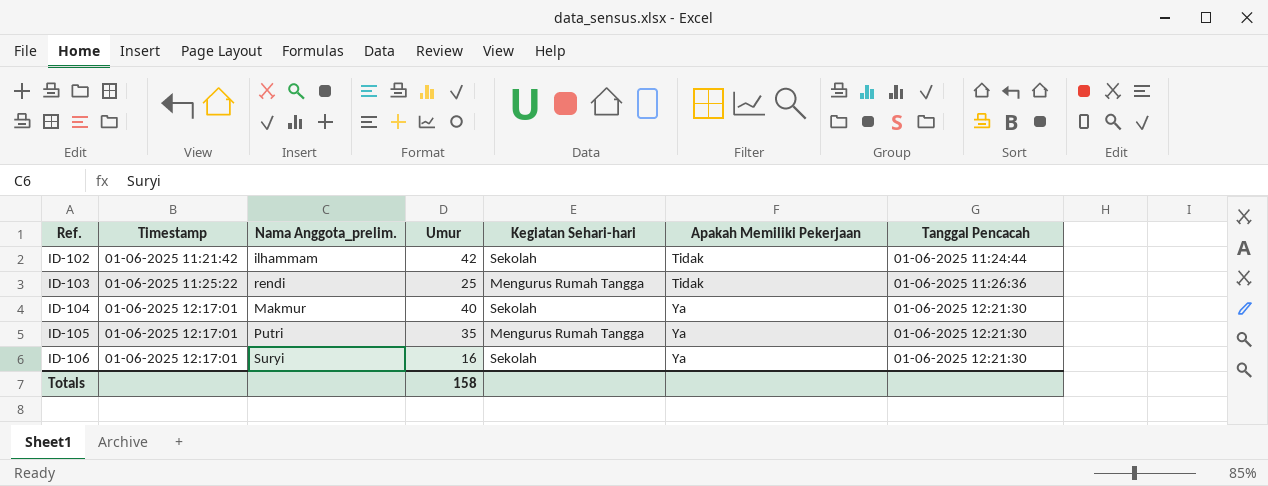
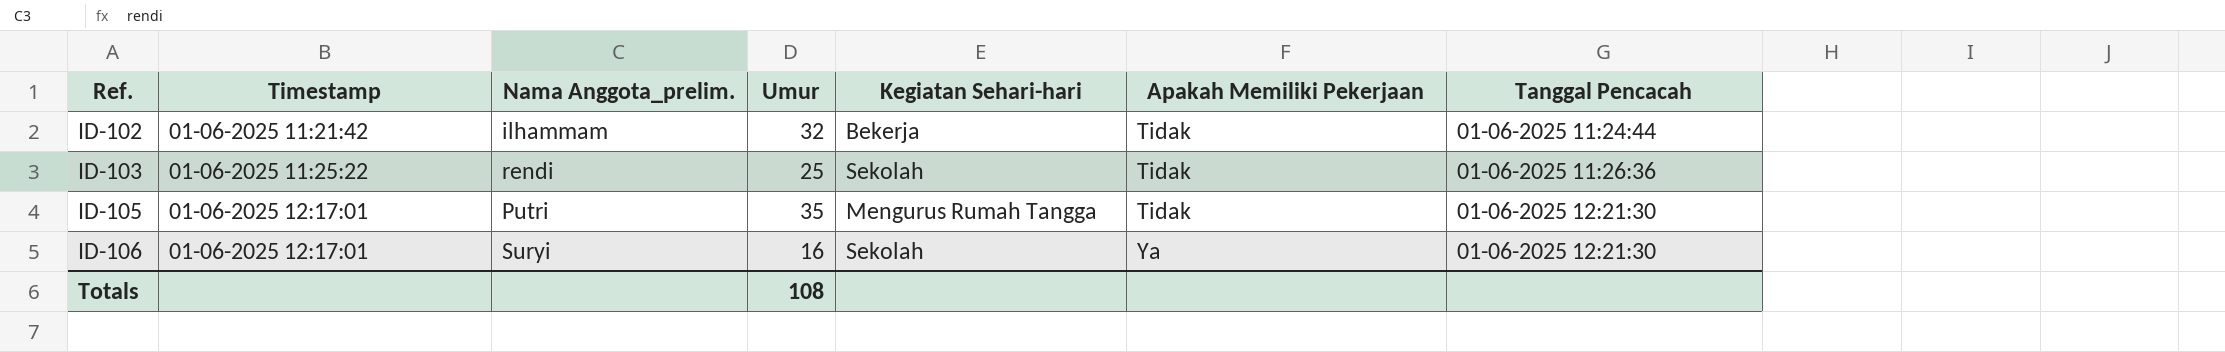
row ID-104: 01-06-2025 12:17:01 | Makmur | 40 | Sekolah | Ya | 01-06-2025 12:21:30 -> none
ID-102 | Umur: 42 -> 32
ID-102 | Kegiatan Sehari-hari: Sekolah -> Bekerja
ID-103 | Kegiatan Sehari-hari: Mengurus Rumah Tangga -> Sekolah
ID-105 | Apakah Memiliki Pekerjaan: Ya -> Tidak
Totals | Umur: 158 -> 108

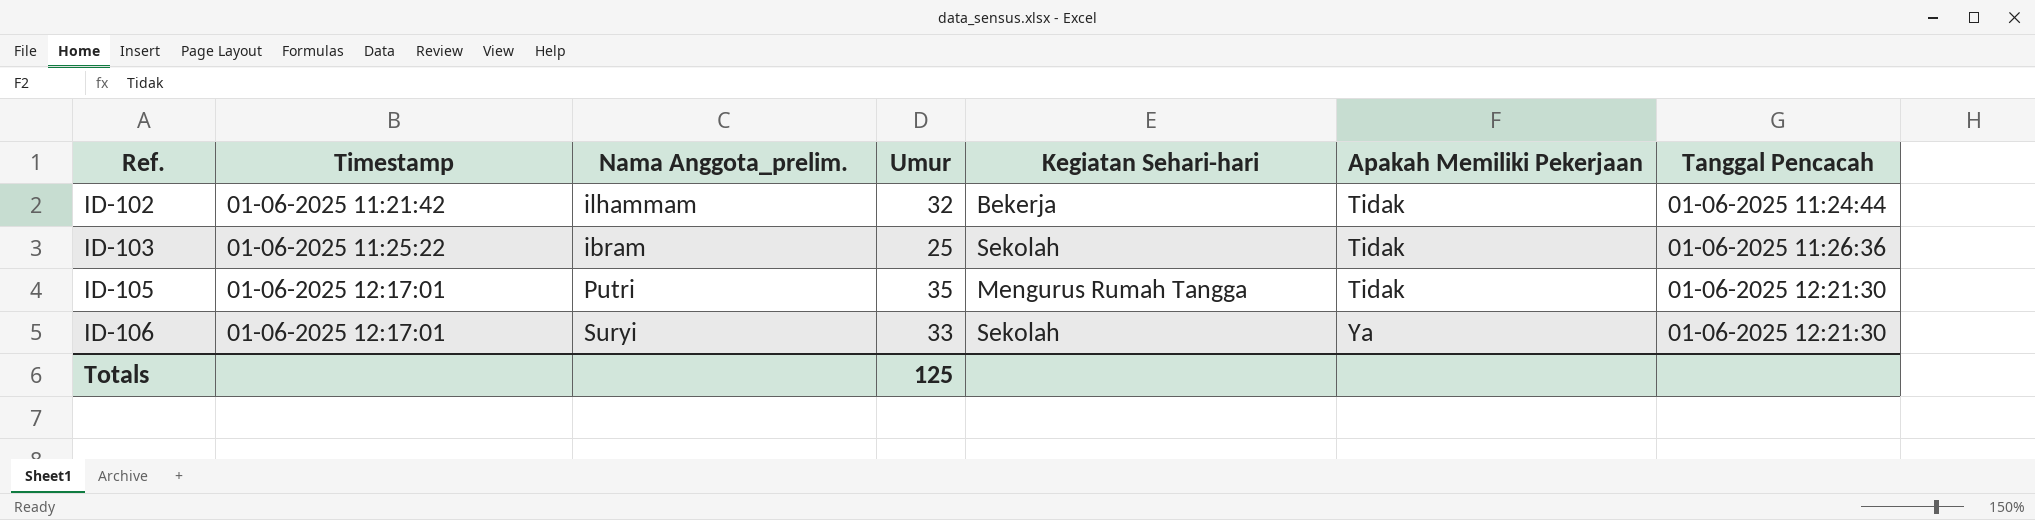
ID-103 | Nama Anggota_prelim.: rendi -> ibram
ID-106 | Umur: 16 -> 33
Totals | Umur: 108 -> 125

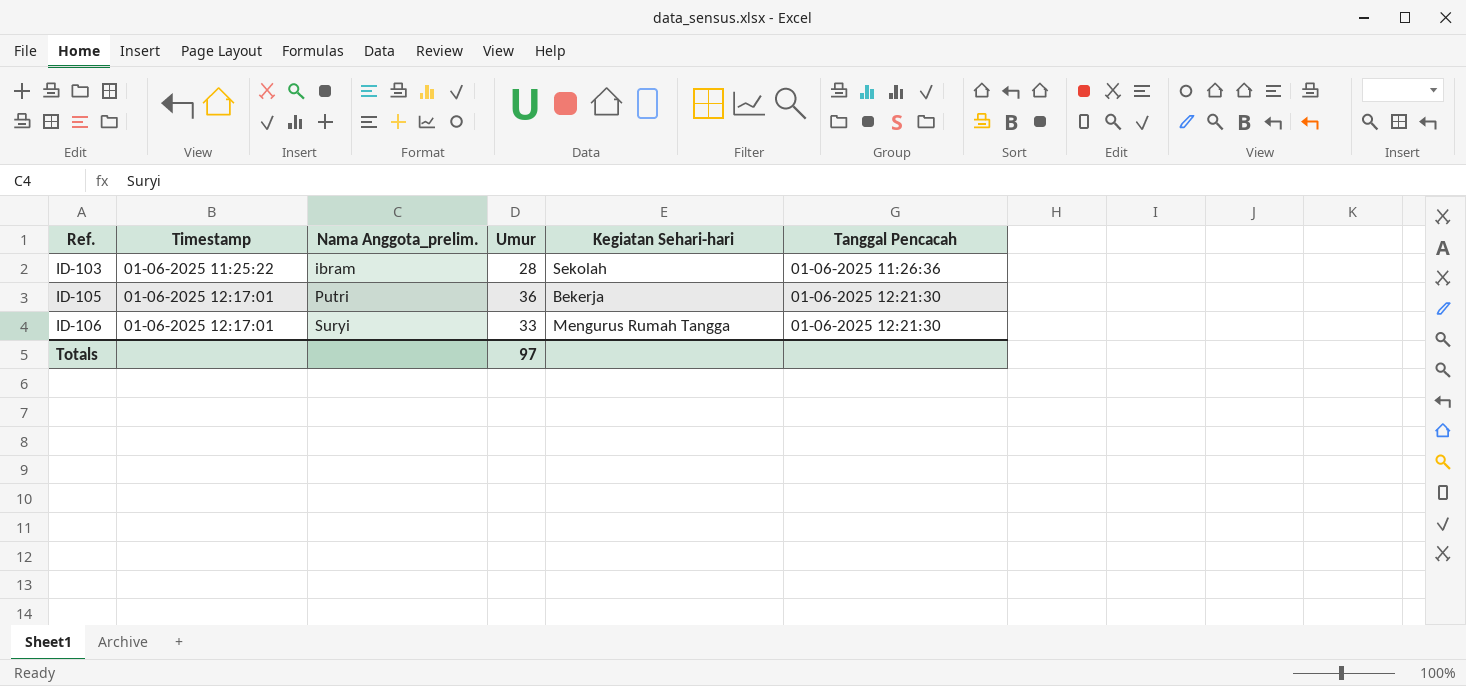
column Apakah Memiliki Pekerjaan | position: 6 -> none
row ID-102: 01-06-2025 11:21:42 | ilhammam | 32 | Bekerja | Tidak | 01-06-2025 11:24:44 -> none
ID-103 | Umur: 25 -> 28
ID-105 | Umur: 35 -> 36
ID-105 | Kegiatan Sehari-hari: Mengurus Rumah Tangga -> Bekerja
ID-106 | Kegiatan Sehari-hari: Sekolah -> Mengurus Rumah Tangga
Totals | Umur: 125 -> 97

